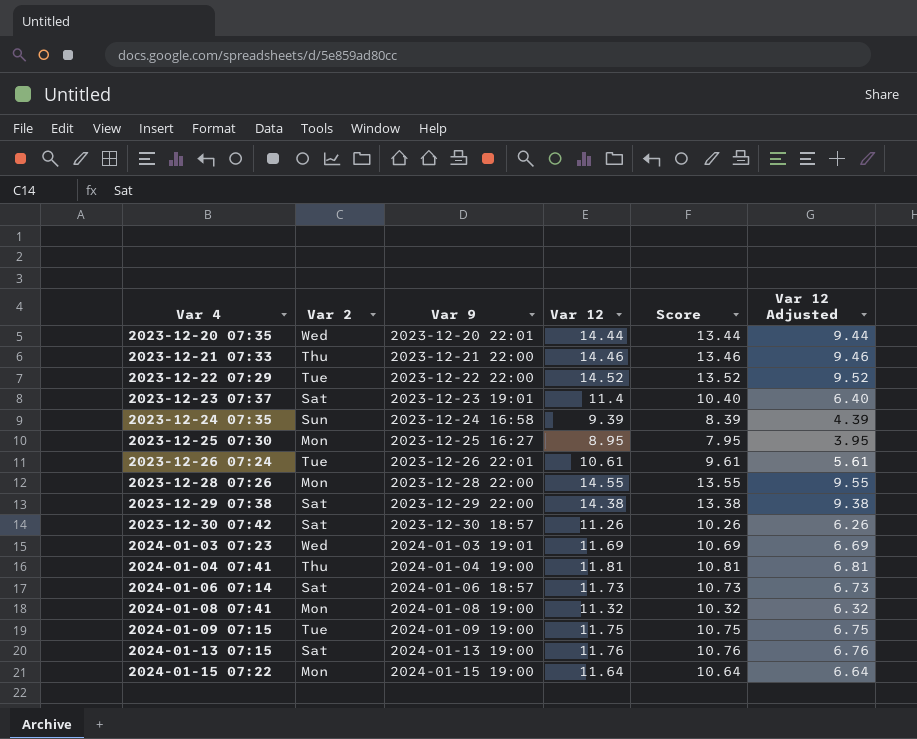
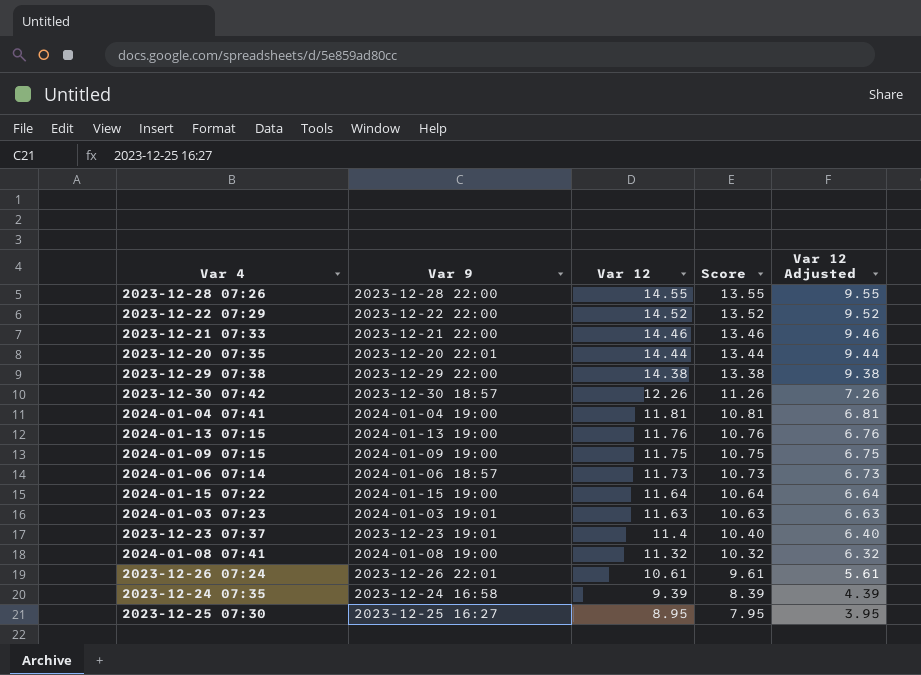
row order: Var 4 ascending -> Var 12 descending
column Var 2 | position: 2 -> none
2023-12-30 07:42 | Var 12: 11.26 -> 12.26
2023-12-30 07:42 | Score: 10.26 -> 11.26
2023-12-30 07:42 | Var 12 Adjusted: 6.26 -> 7.26
2024-01-03 07:23 | Var 12: 11.69 -> 11.63
2024-01-03 07:23 | Score: 10.69 -> 10.63
2024-01-03 07:23 | Var 12 Adjusted: 6.69 -> 6.63

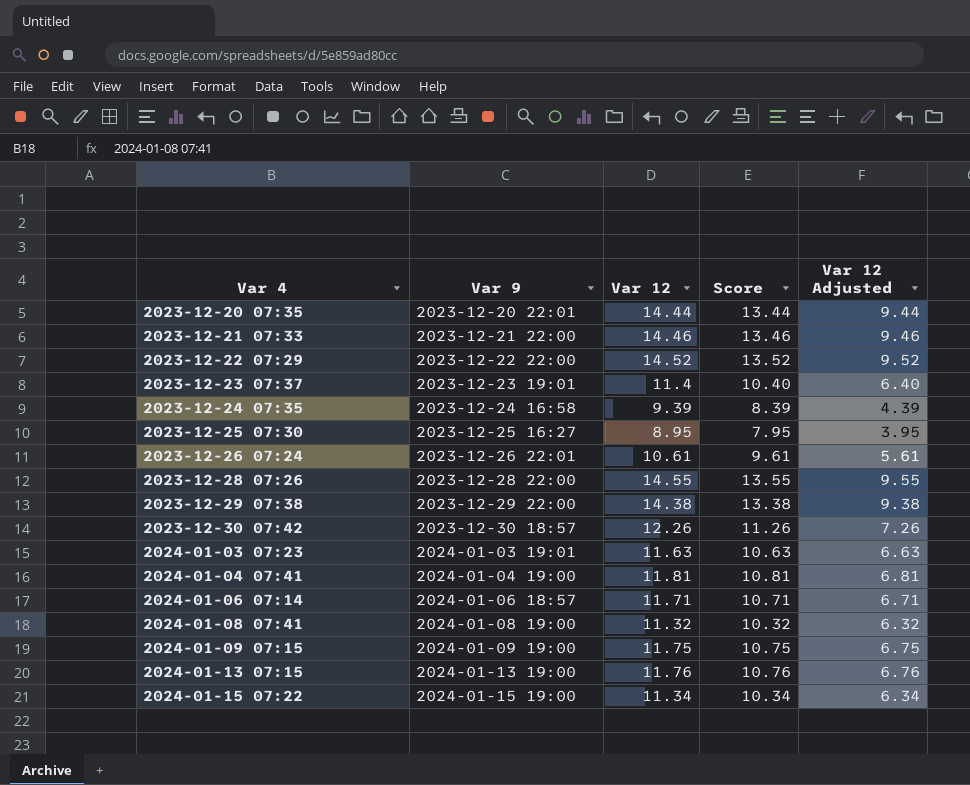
row order: Var 12 descending -> Var 4 ascending
2024-01-06 07:14 | Var 12: 11.73 -> 11.71
2024-01-06 07:14 | Score: 10.73 -> 10.71
2024-01-06 07:14 | Var 12 Adjusted: 6.73 -> 6.71
2024-01-15 07:22 | Var 12: 11.64 -> 11.34
2024-01-15 07:22 | Score: 10.64 -> 10.34
2024-01-15 07:22 | Var 12 Adjusted: 6.64 -> 6.34

